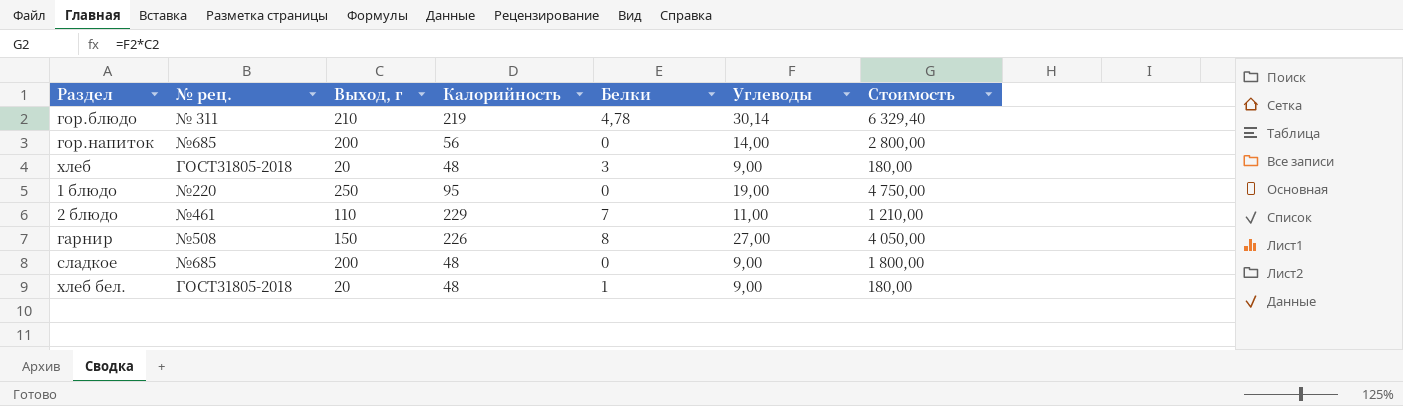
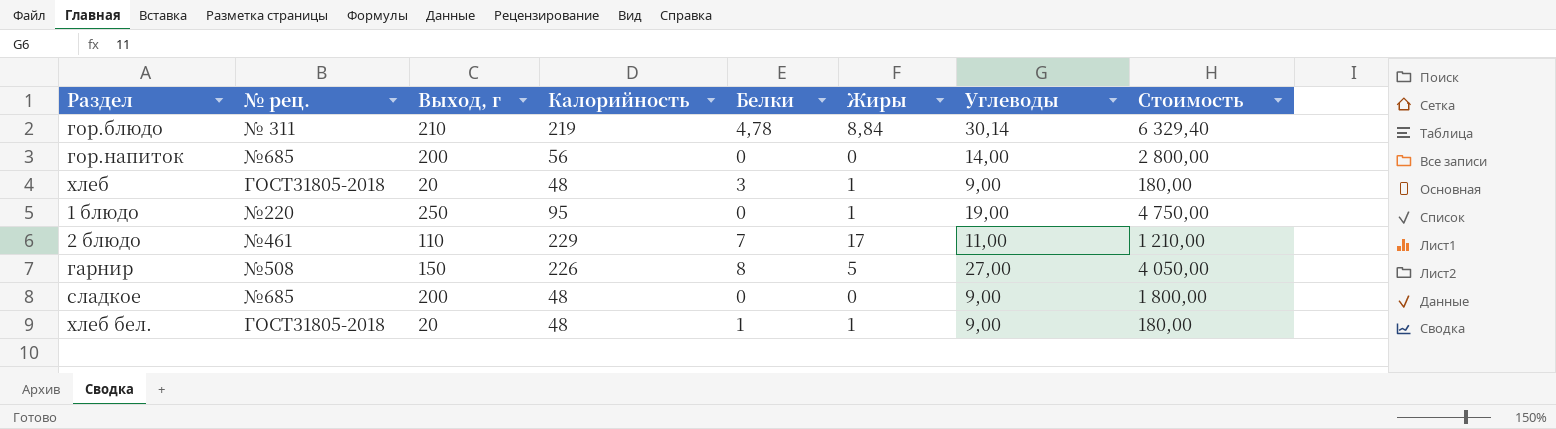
column Жиры | position: none -> 6

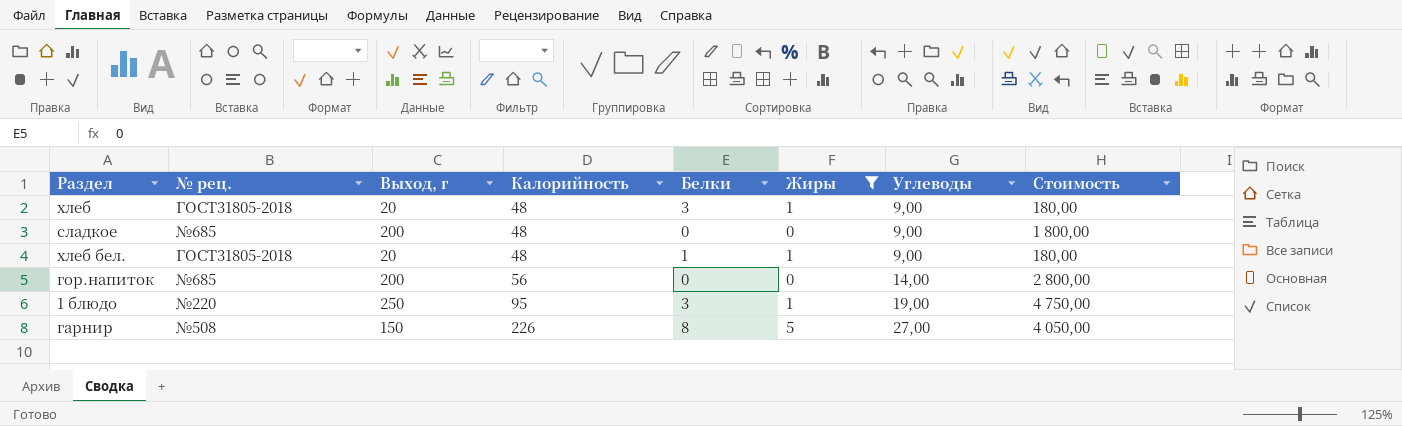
filter: none -> Жиры <= 5
row order: none -> Калорийность ascending
1 блюдо | Белки: 0 -> 3

